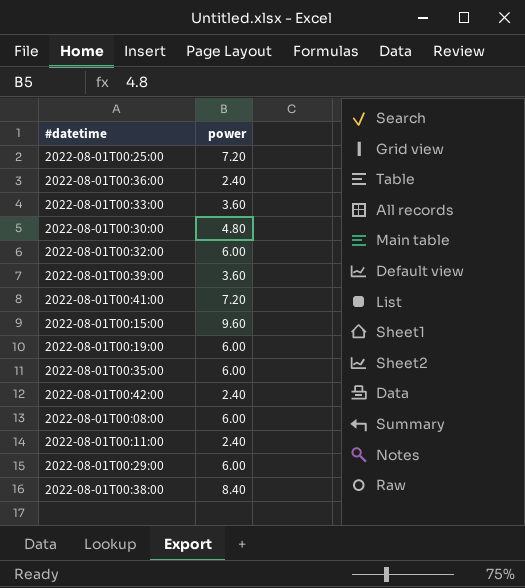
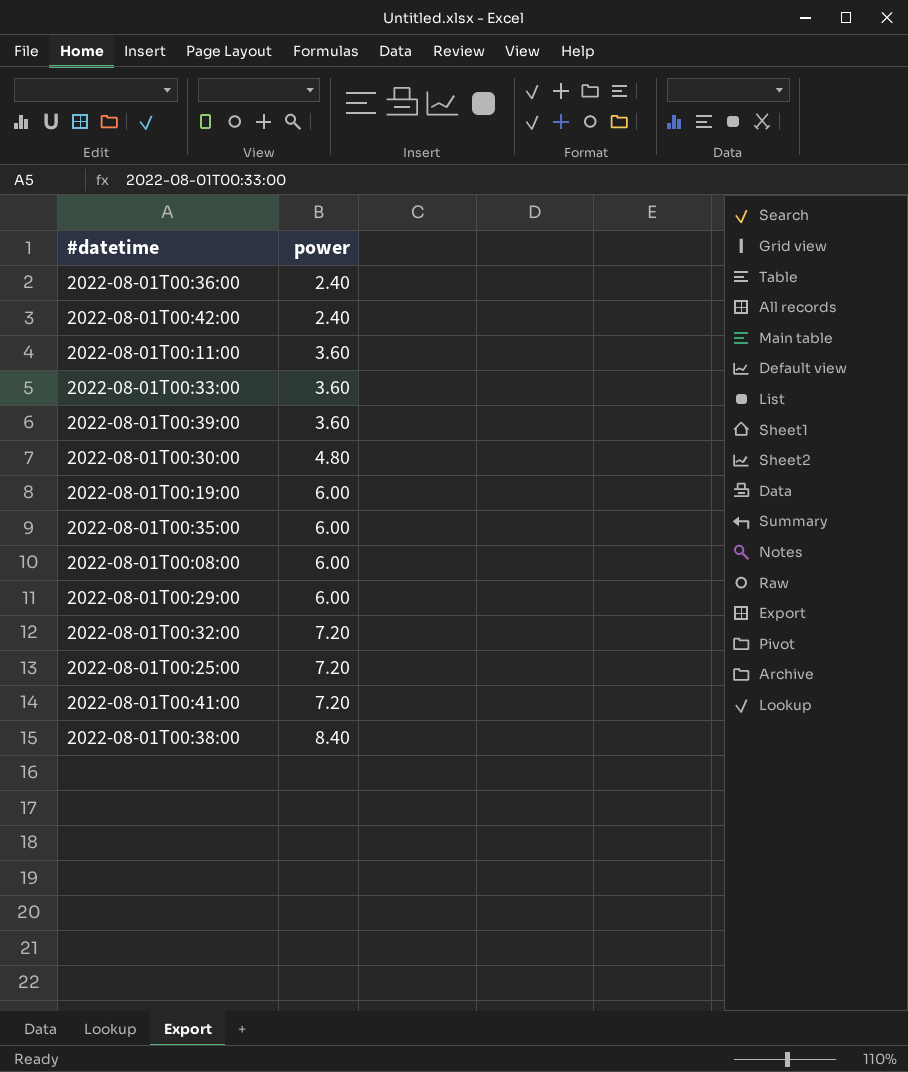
row order: none -> power ascending
row 2022-08-01T00:15:00: 9.60 -> none
2022-08-01T00:11:00 | power: 2.40 -> 3.60
2022-08-01T00:32:00 | power: 6.00 -> 7.20

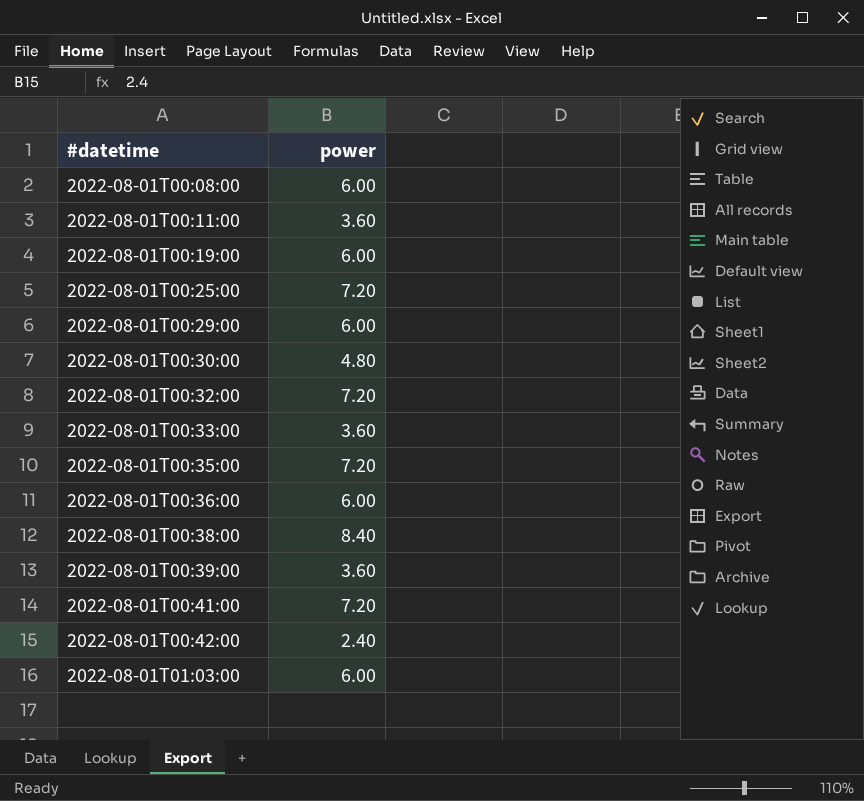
row order: power ascending -> #datetime ascending
2022-08-01T00:35:00 | power: 6.00 -> 7.20
2022-08-01T00:36:00 | power: 2.40 -> 6.00
row 2022-08-01T01:03:00: none -> 6.00

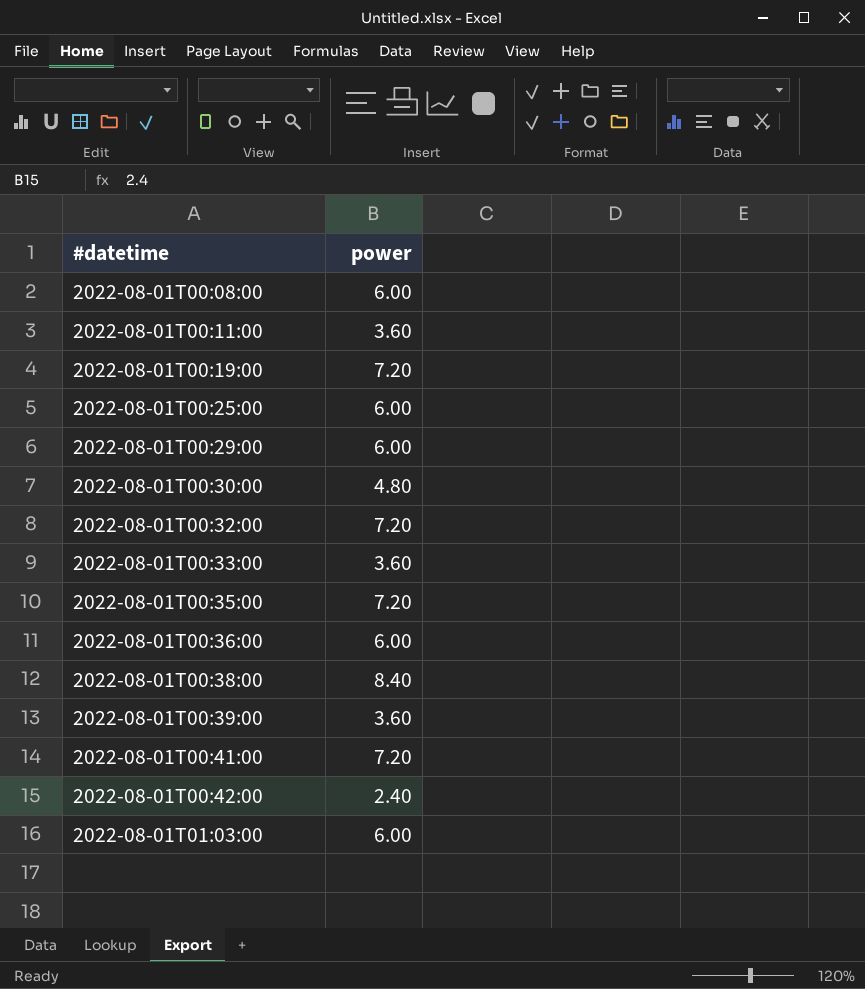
2022-08-01T00:19:00 | power: 6.00 -> 7.20
2022-08-01T00:25:00 | power: 7.20 -> 6.00

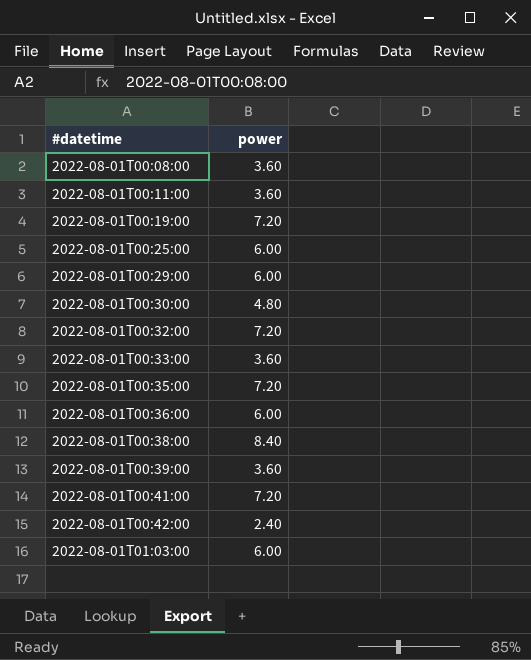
2022-08-01T00:08:00 | power: 6.00 -> 3.60

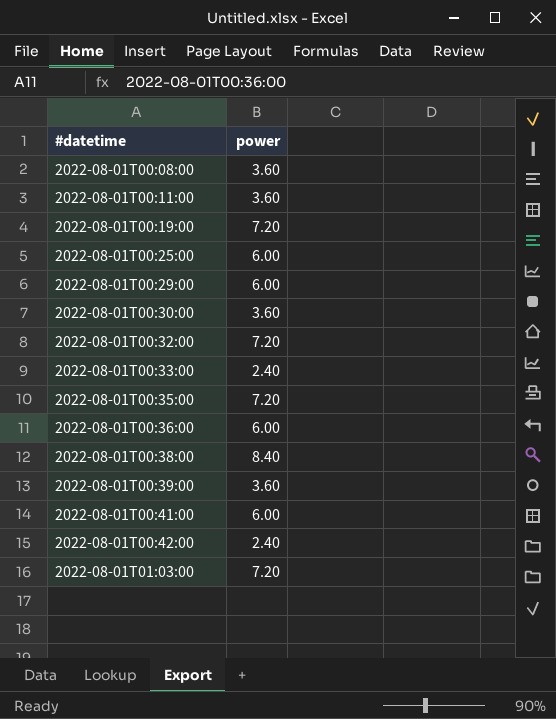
2022-08-01T00:30:00 | power: 4.80 -> 3.60
2022-08-01T00:33:00 | power: 3.60 -> 2.40
2022-08-01T00:41:00 | power: 7.20 -> 6.00
2022-08-01T01:03:00 | power: 6.00 -> 7.20

